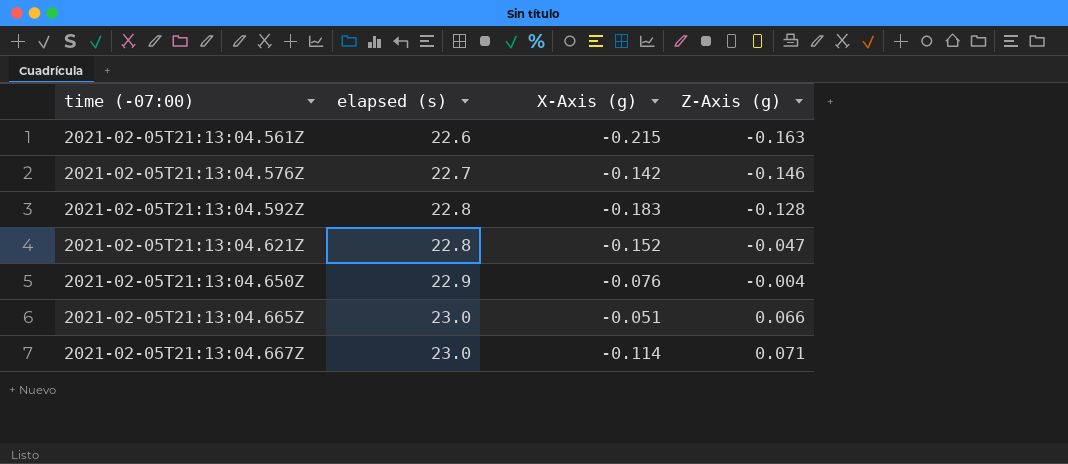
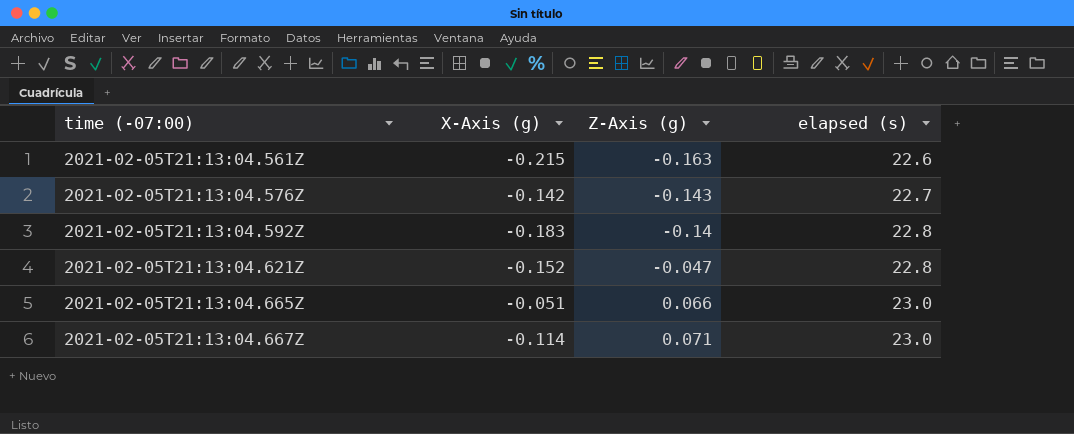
column elapsed (s) | position: 2 -> 4
row 2021-02-05T21:13:04.650Z: 22.9 | -0.076 | -0.004 -> none
2021-02-05T21:13:04.576Z | Z-Axis (g): -0.146 -> -0.143
2021-02-05T21:13:04.592Z | Z-Axis (g): -0.128 -> -0.14

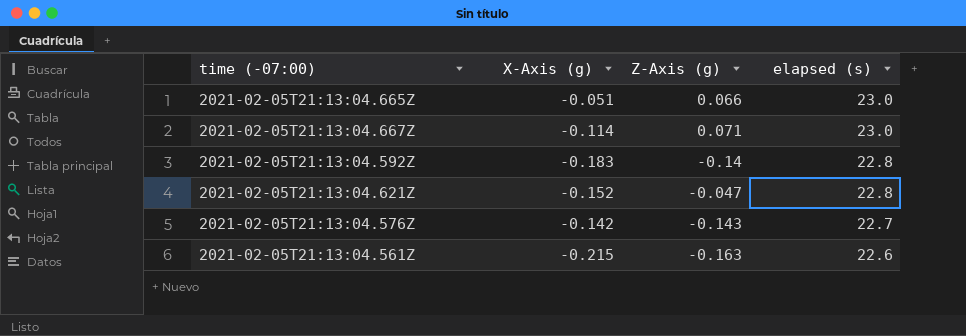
row order: time (-07:00) ascending -> elapsed (s) descending

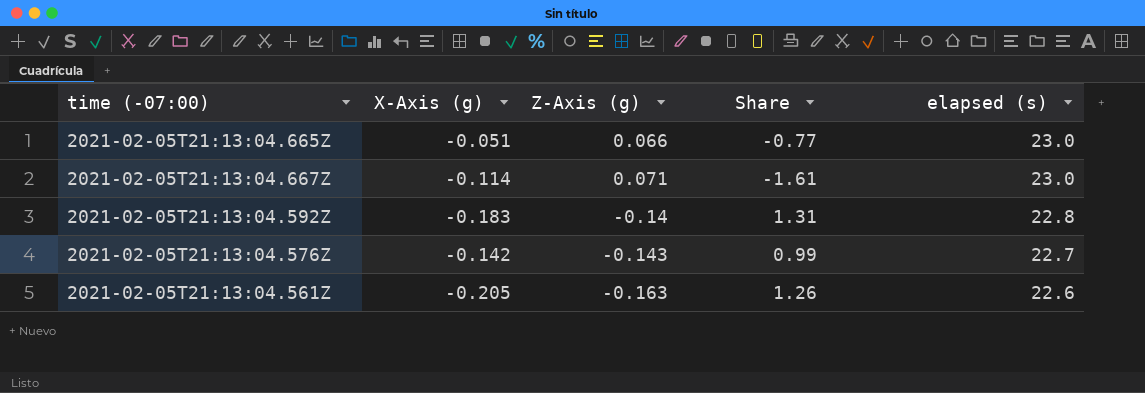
column Share | formula: none -> [X-Axis (g)] / [Z-Axis (g)]
row 2021-02-05T21:13:04.621Z: -0.152 | -0.047 | 22.8 -> none
2021-02-05T21:13:04.561Z | X-Axis (g): -0.215 -> -0.205

